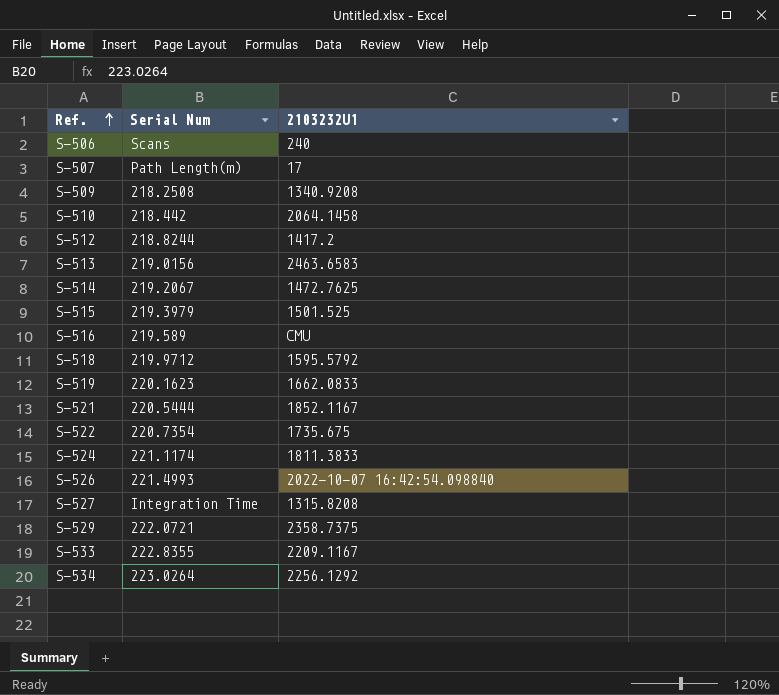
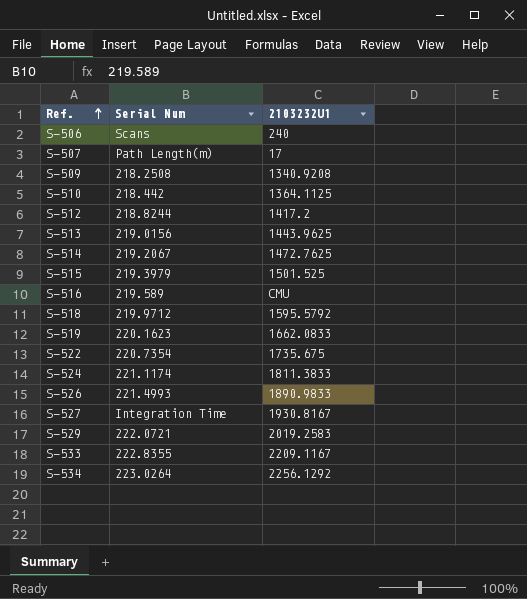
row S-521: 220.5444 | 1852.1167 -> none
S-510 | 2103232U1: 2064.1458 -> 1364.1125
S-513 | 2103232U1: 2463.6583 -> 1443.9625
S-526 | 2103232U1: 2022-10-07 16:42:54.098840 -> 1890.9833
S-527 | 2103232U1: 1315.8208 -> 1930.8167
S-529 | 2103232U1: 2358.7375 -> 2019.2583

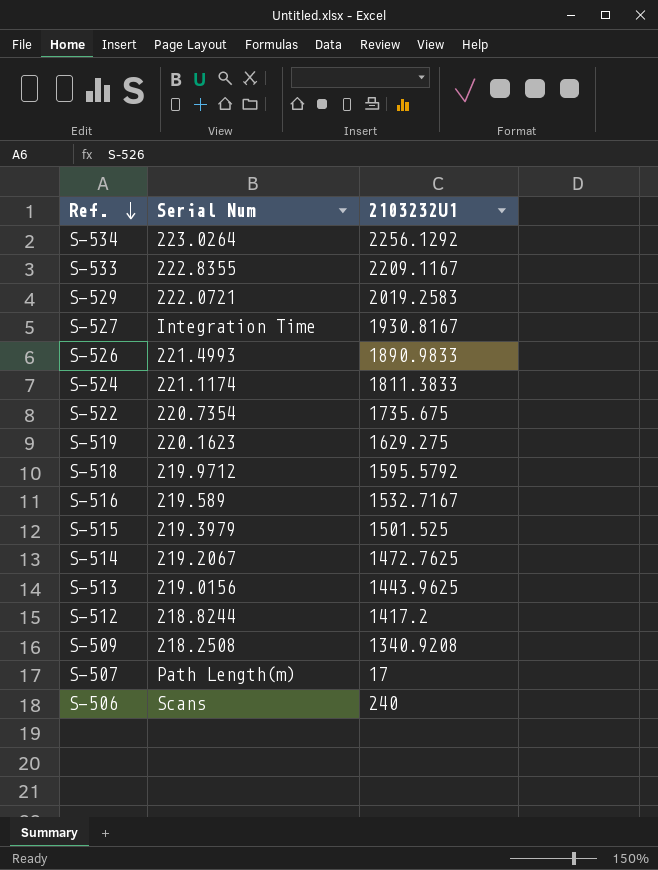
row order: Ref. ascending -> Ref. descending
row S-510: 218.442 | 1364.1125 -> none
S-519 | 2103232U1: 1662.0833 -> 1629.275
S-516 | 2103232U1: CMU -> 1532.7167

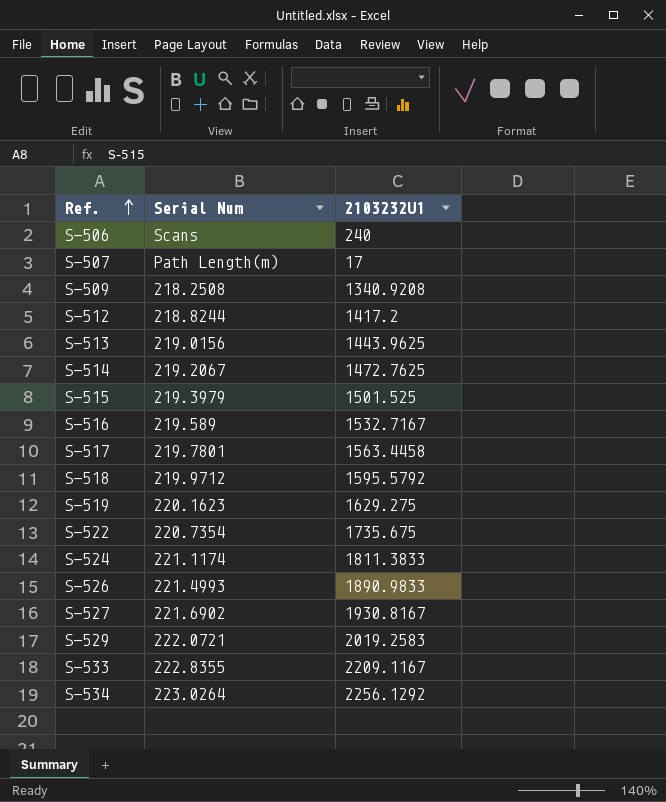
row order: Ref. descending -> Ref. ascending
row S-517: none -> 219.7801 | 1563.4458
S-527 | Serial Num: Integration Time -> 221.6902

